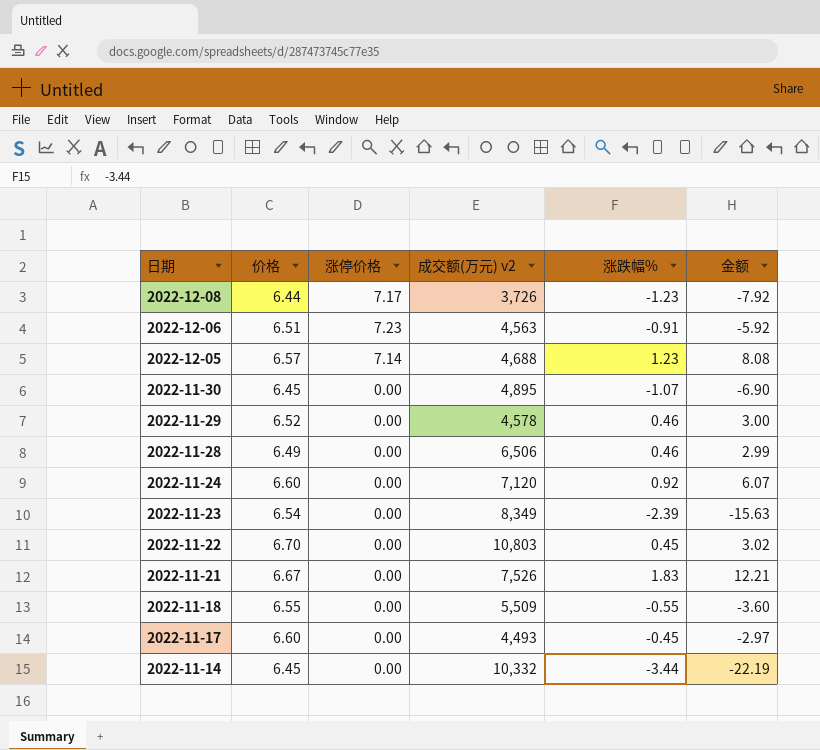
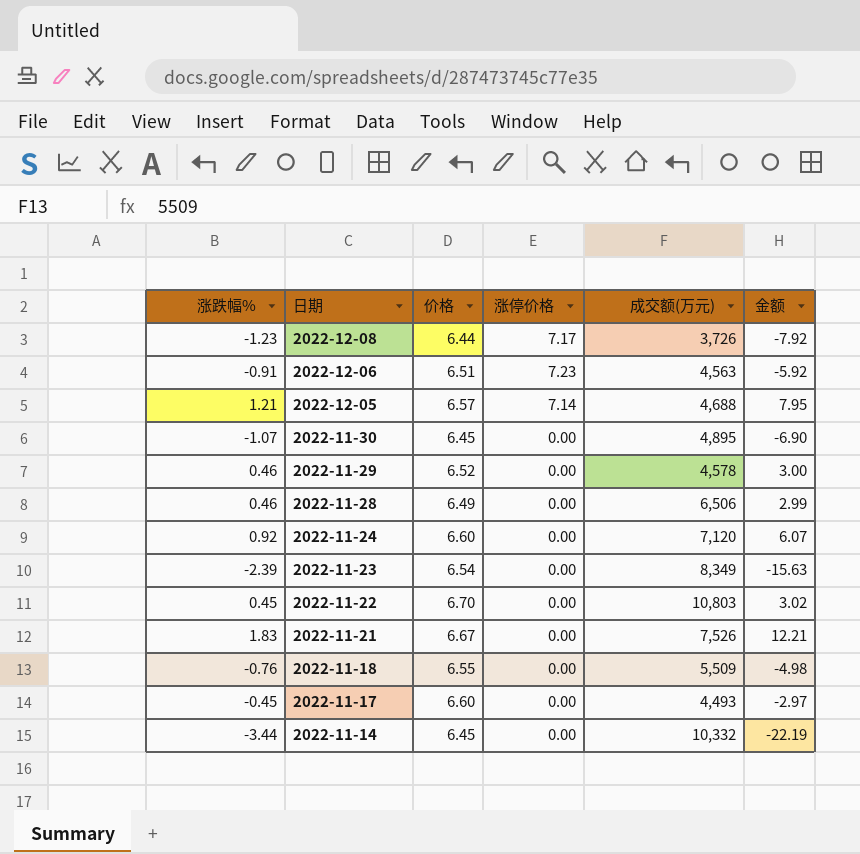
column 涨跌幅% | position: 5 -> 1
column name: 成交额(万元) v2 -> 成交额(万元)
2022-12-05 | 涨跌幅%: 1.23 -> 1.21
2022-12-05 | 金额: 8.08 -> 7.95
2022-11-18 | 涨跌幅%: -0.55 -> -0.76
2022-11-18 | 金额: -3.60 -> -4.98

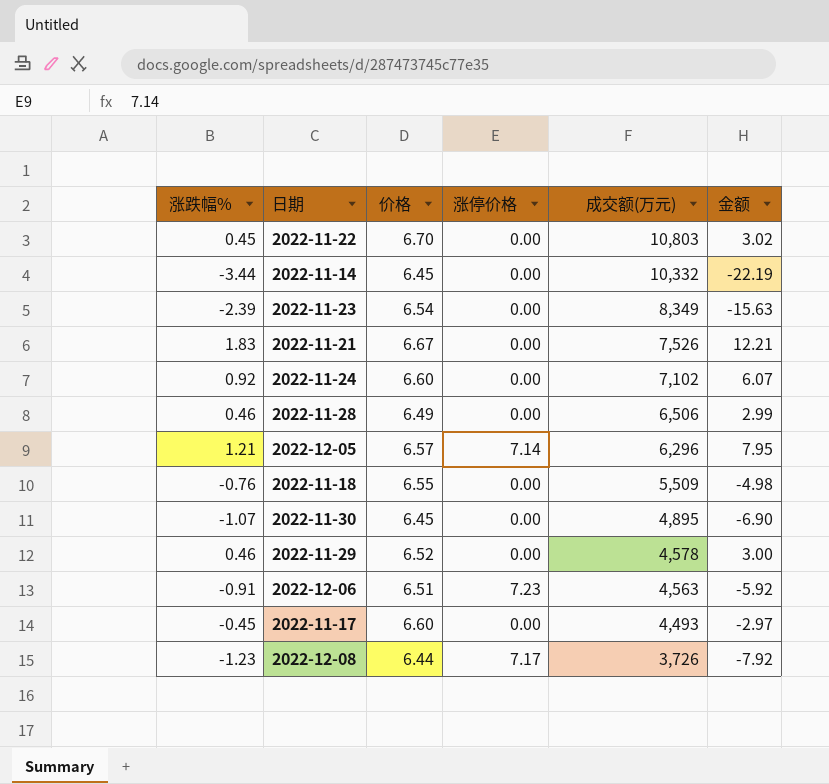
row order: 日期 descending -> 成交额(万元) descending
2022-11-24 | 成交额(万元): 7,120 -> 7,102
2022-12-05 | 成交额(万元): 4,688 -> 6,296

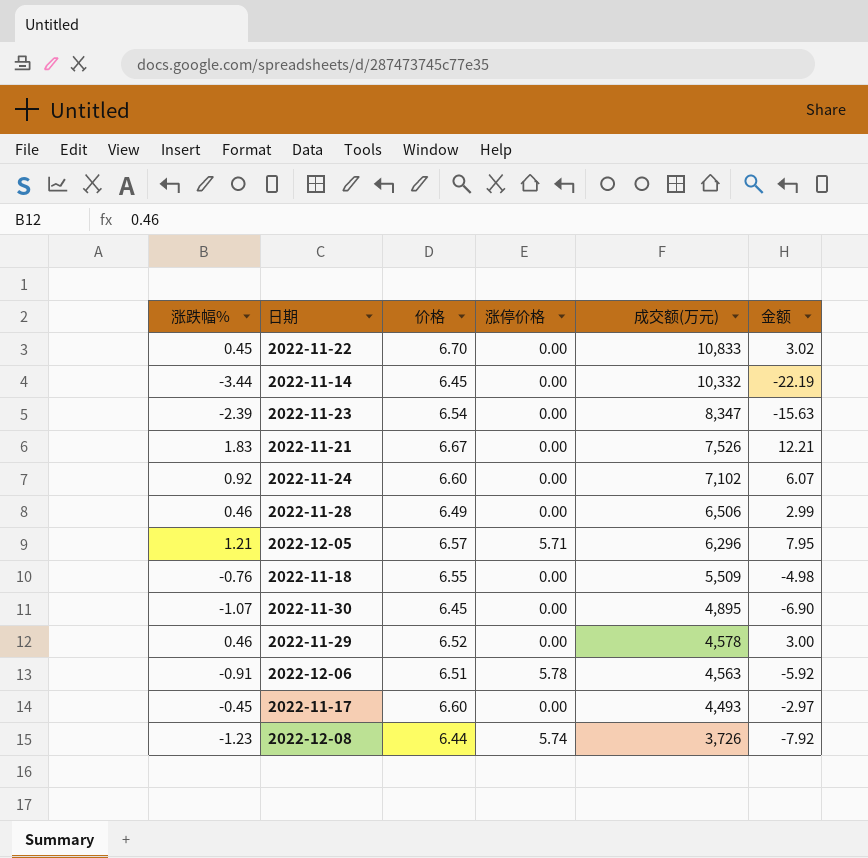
2022-11-22 | 成交额(万元): 10,803 -> 10,833
2022-11-23 | 成交额(万元): 8,349 -> 8,347
2022-12-05 | 涨停价格: 7.14 -> 5.71
2022-12-06 | 涨停价格: 7.23 -> 5.78
2022-12-08 | 涨停价格: 7.17 -> 5.74

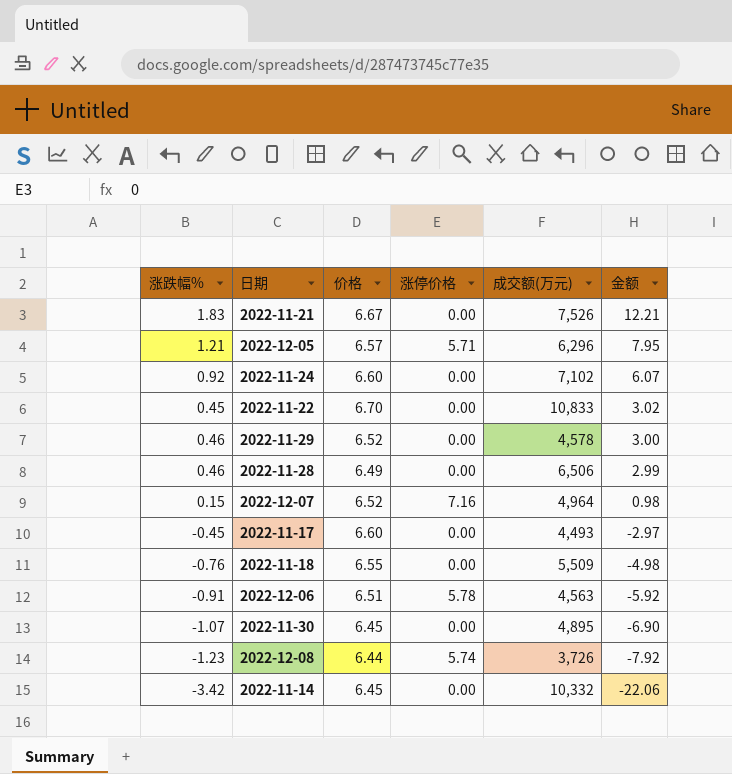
row order: 成交额(万元) descending -> 金额 descending
row 2022-11-23: -2.39 | 6.54 | 0.00 | 8,347 | -15.63 -> none
row 2022-12-07: none -> 0.15 | 6.52 | 7.16 | 4,964 | 0.98
2022-11-14 | 涨跌幅%: -3.44 -> -3.42
2022-11-14 | 金额: -22.19 -> -22.06

